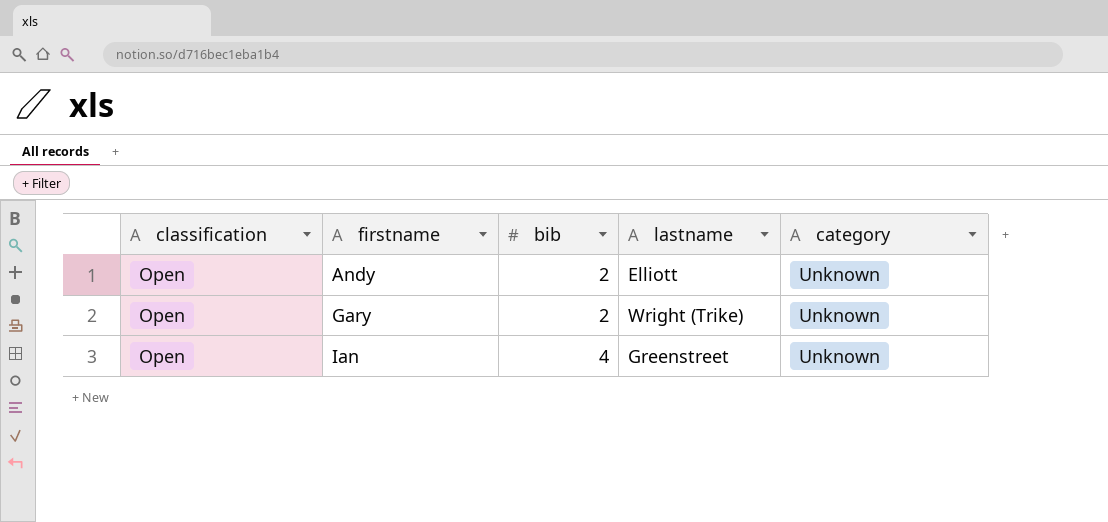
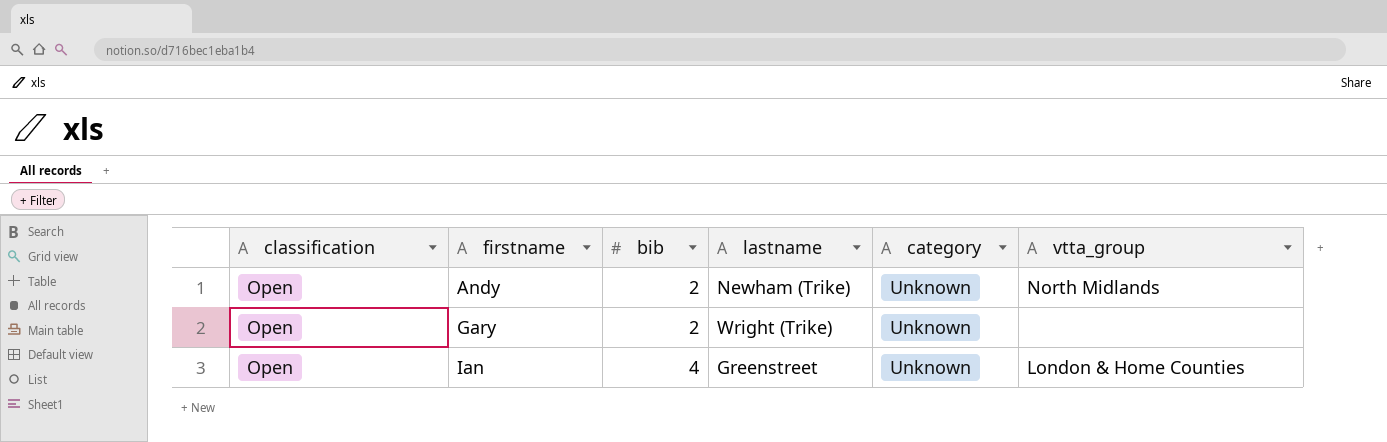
column vtta_group | position: none -> 6
Andy | lastname: Elliott -> Newham (Trike)

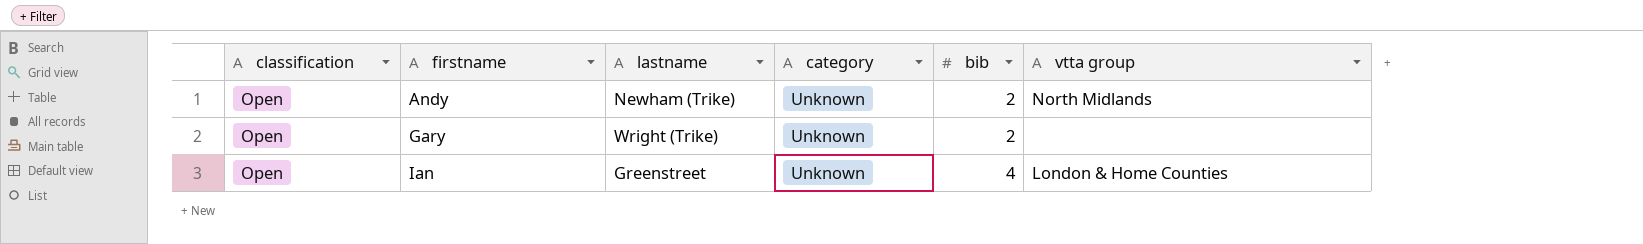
column bib | position: 3 -> 5
column name: vtta_group -> vtta group

